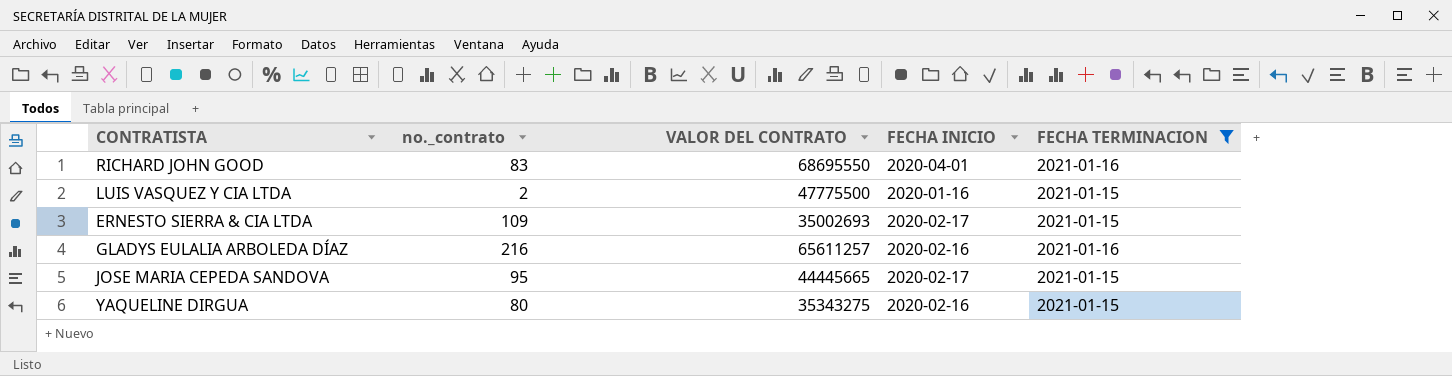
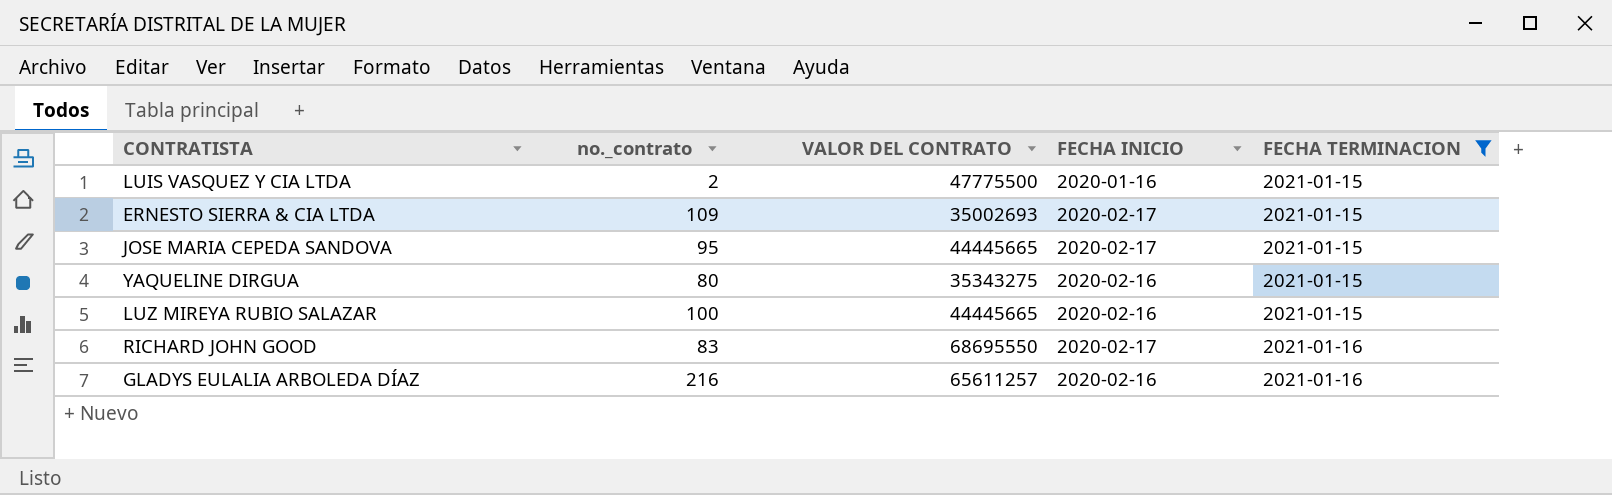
row order: none -> FECHA TERMINACION ascending
row LUZ MIREYA RUBIO SALAZAR: none -> 100 | 44445665 | 2020-02-16 | 2021-01-15
RICHARD JOHN GOOD | FECHA INICIO: 2020-04-01 -> 2020-02-17

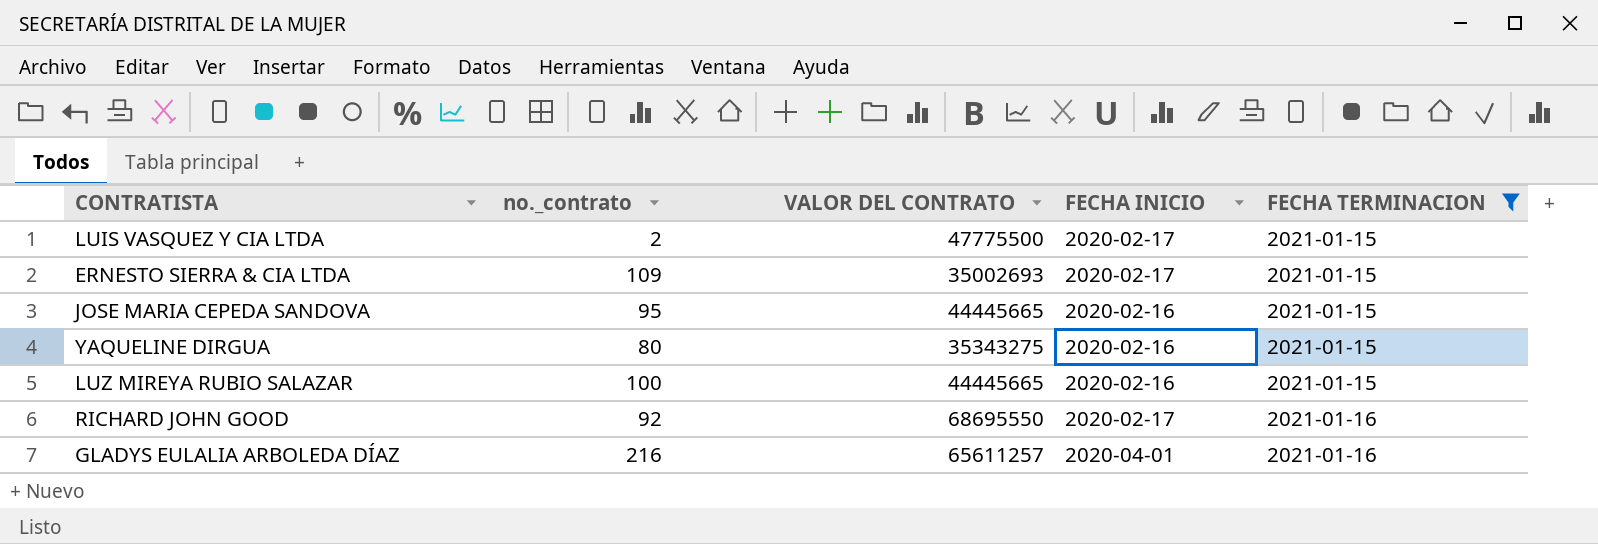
LUIS VASQUEZ Y CIA LTDA | FECHA INICIO: 2020-01-16 -> 2020-02-17
JOSE MARIA CEPEDA SANDOVA | FECHA INICIO: 2020-02-17 -> 2020-02-16
RICHARD JOHN GOOD | no._contrato: 83 -> 92
GLADYS EULALIA ARBOLEDA DÍAZ | FECHA INICIO: 2020-02-16 -> 2020-04-01

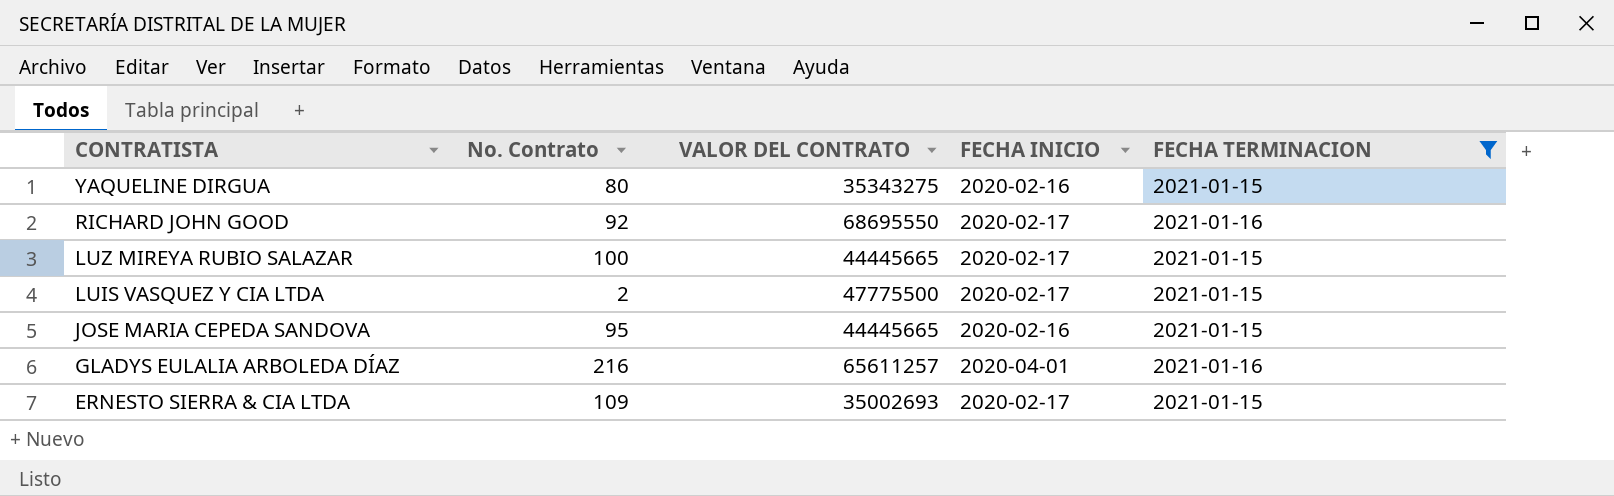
row order: FECHA TERMINACION ascending -> CONTRATISTA descending
column name: no._contrato -> No. Contrato
LUZ MIREYA RUBIO SALAZAR | FECHA INICIO: 2020-02-16 -> 2020-02-17

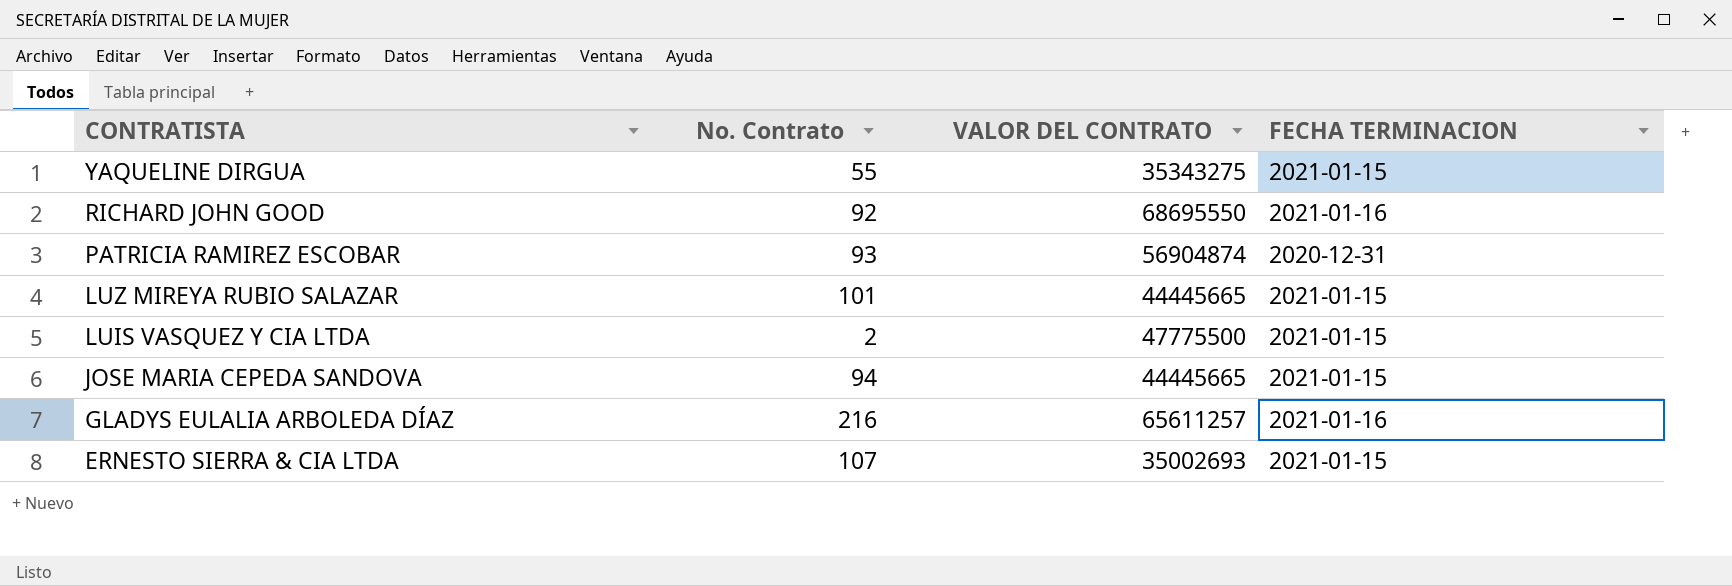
filter: FECHA TERMINACION != 2020-12-31 -> none
column FECHA INICIO | position: 4 -> none
YAQUELINE DIRGUA | No. Contrato: 80 -> 55
LUZ MIREYA RUBIO SALAZAR | No. Contrato: 100 -> 101
JOSE MARIA CEPEDA SANDOVA | No. Contrato: 95 -> 94
ERNESTO SIERRA & CIA LTDA | No. Contrato: 109 -> 107

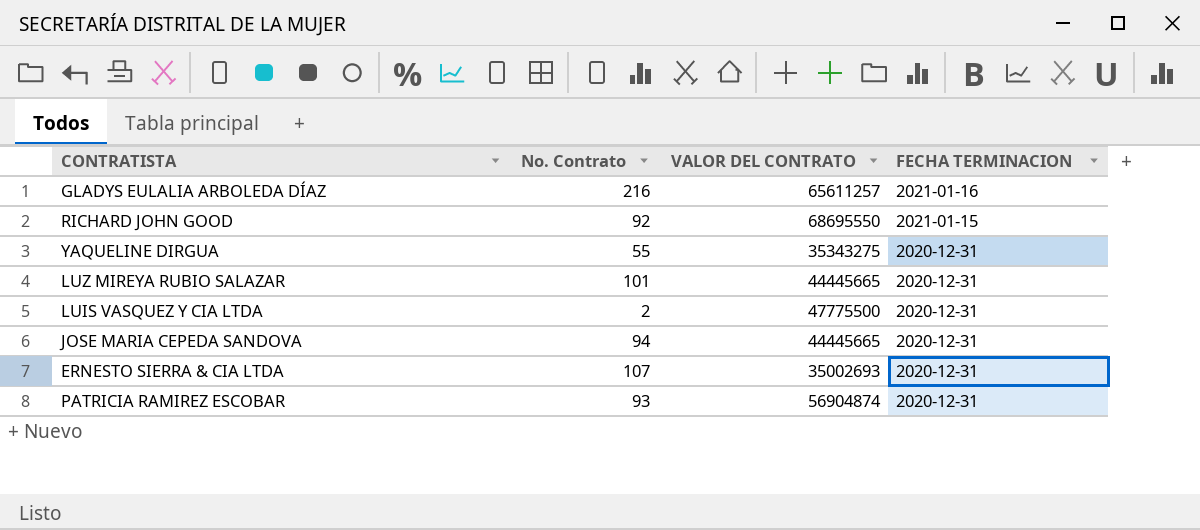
row order: CONTRATISTA descending -> FECHA TERMINACION descending
RICHARD JOHN GOOD | FECHA TERMINACION: 2021-01-16 -> 2021-01-15
YAQUELINE DIRGUA | FECHA TERMINACION: 2021-01-15 -> 2020-12-31
LUZ MIREYA RUBIO SALAZAR | FECHA TERMINACION: 2021-01-15 -> 2020-12-31
LUIS VASQUEZ Y CIA LTDA | FECHA TERMINACION: 2021-01-15 -> 2020-12-31
JOSE MARIA CEPEDA SANDOVA | FECHA TERMINACION: 2021-01-15 -> 2020-12-31
ERNESTO SIERRA & CIA LTDA | FECHA TERMINACION: 2021-01-15 -> 2020-12-31

